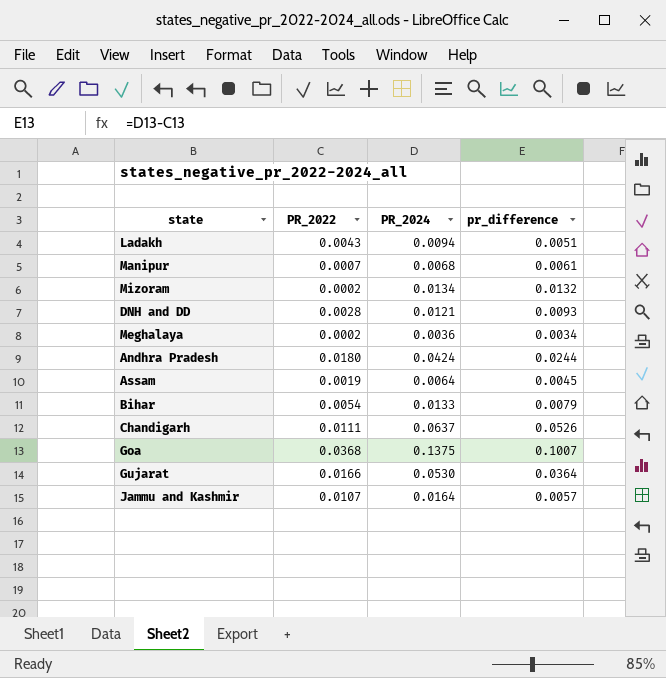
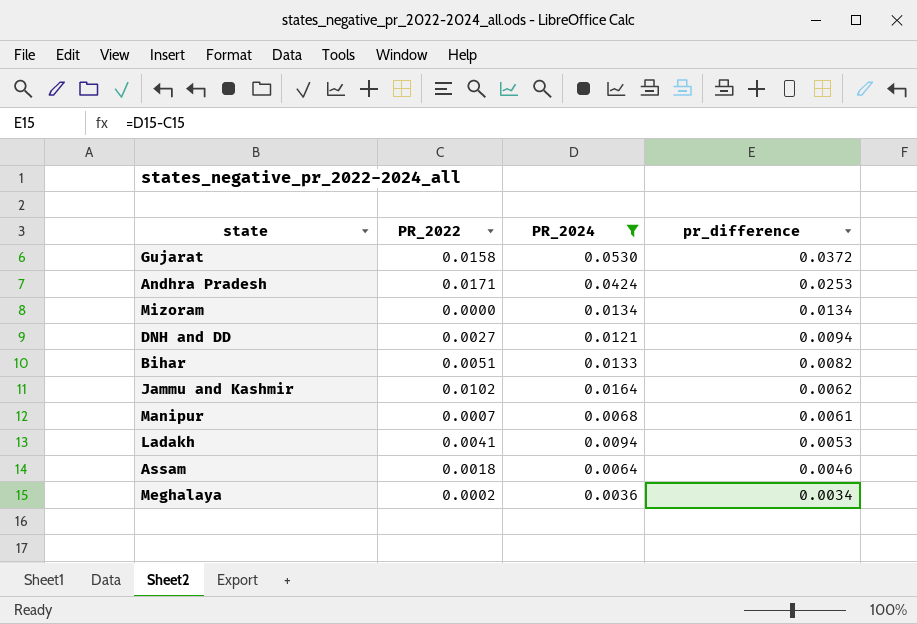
filter: none -> PR_2024 <= 0.0530
row order: none -> pr_difference descending
Gujarat | PR_2022: 0.0166 -> 0.0158
Gujarat | pr_difference: 0.0364 -> 0.0372
Andhra Pradesh | PR_2022: 0.0180 -> 0.0171
Andhra Pradesh | pr_difference: 0.0244 -> 0.0253
Mizoram | PR_2022: 0.0002 -> 0.0000
Mizoram | pr_difference: 0.0132 -> 0.0134
DNH and DD | PR_2022: 0.0028 -> 0.0027
DNH and DD | pr_difference: 0.0093 -> 0.0094
Bihar | PR_2022: 0.0054 -> 0.0051
Bihar | pr_difference: 0.0079 -> 0.0082
Jammu and Kashmir | PR_2022: 0.0107 -> 0.0102
Jammu and Kashmir | pr_difference: 0.0057 -> 0.0062
Ladakh | PR_2022: 0.0043 -> 0.0041
Ladakh | pr_difference: 0.0051 -> 0.0053
Assam | PR_2022: 0.0019 -> 0.0018
Assam | pr_difference: 0.0045 -> 0.0046

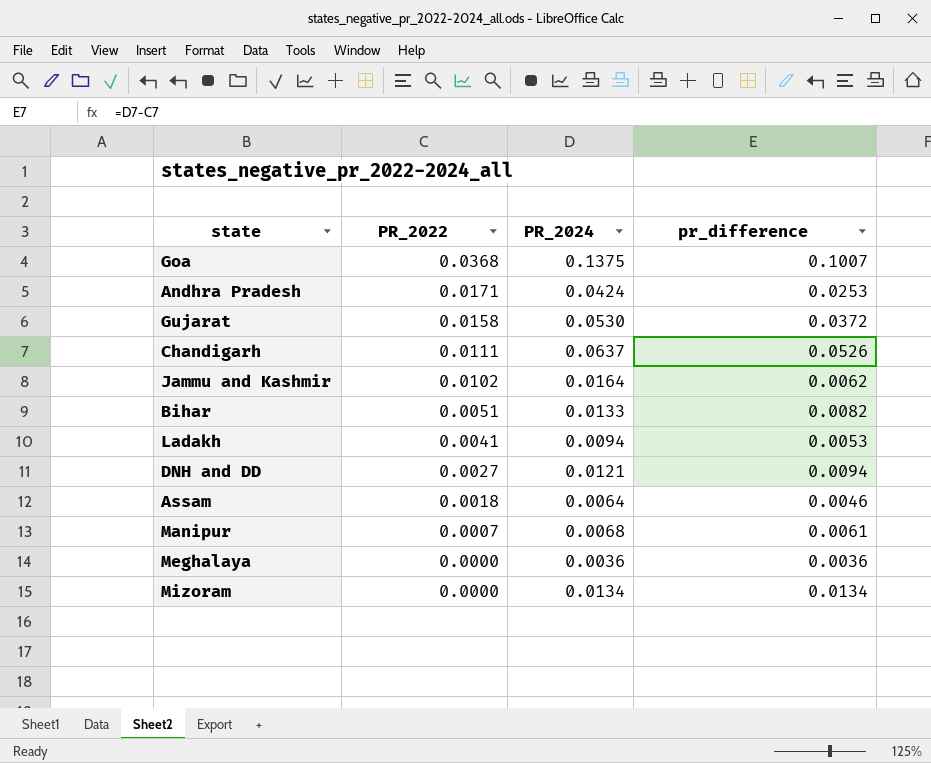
filter: PR_2024 <= 0.0530 -> none
row order: pr_difference descending -> PR_2022 descending
Meghalaya | PR_2022: 0.0002 -> 0.0000
Meghalaya | pr_difference: 0.0034 -> 0.0036

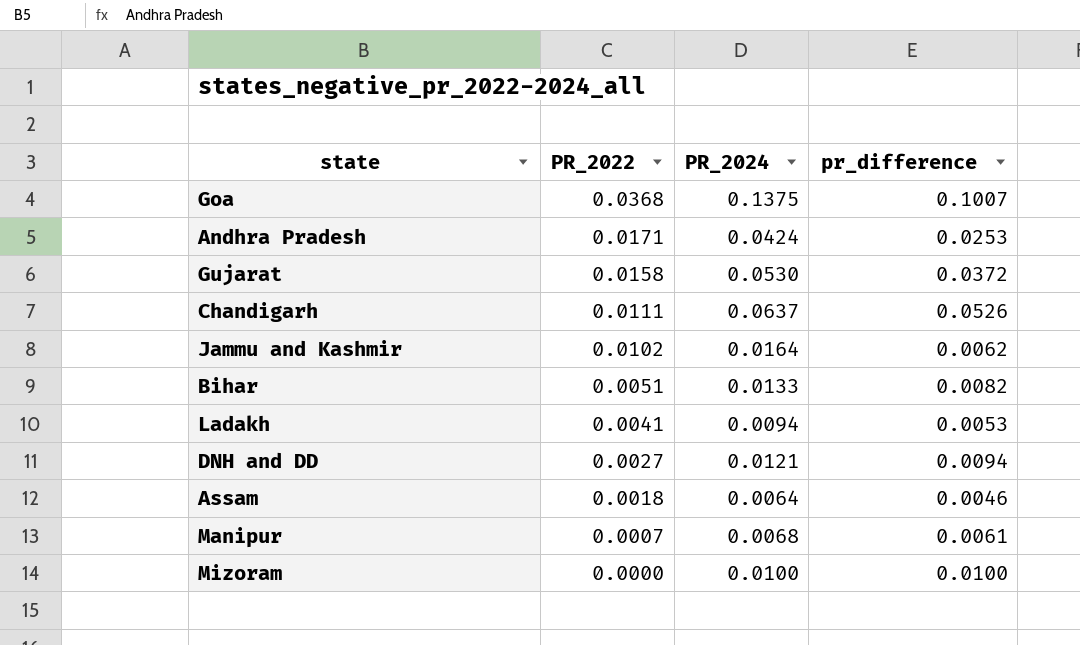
row Meghalaya: 0.0000 | 0.0036 | 0.0036 -> none
Mizoram | PR_2024: 0.0134 -> 0.0100
Mizoram | pr_difference: 0.0134 -> 0.0100

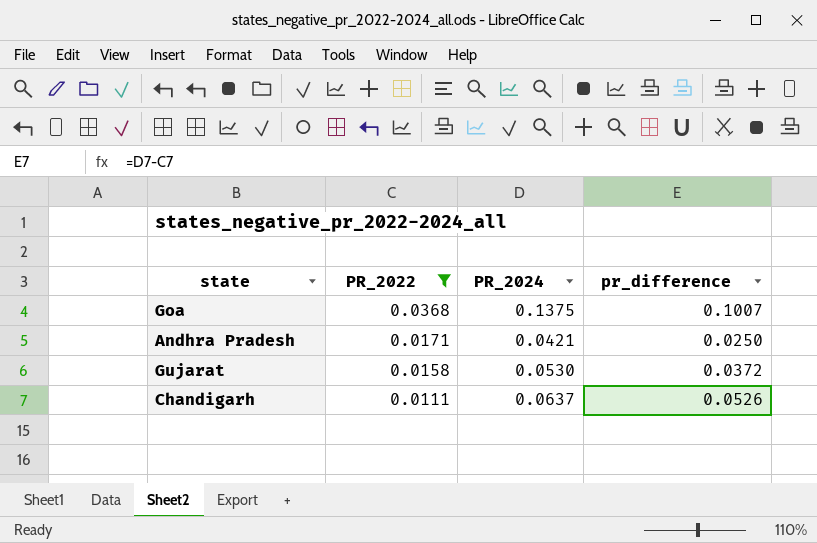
filter: none -> PR_2022 >= 0.0111
Andhra Pradesh | PR_2024: 0.0424 -> 0.0421
Andhra Pradesh | pr_difference: 0.0253 -> 0.0250

